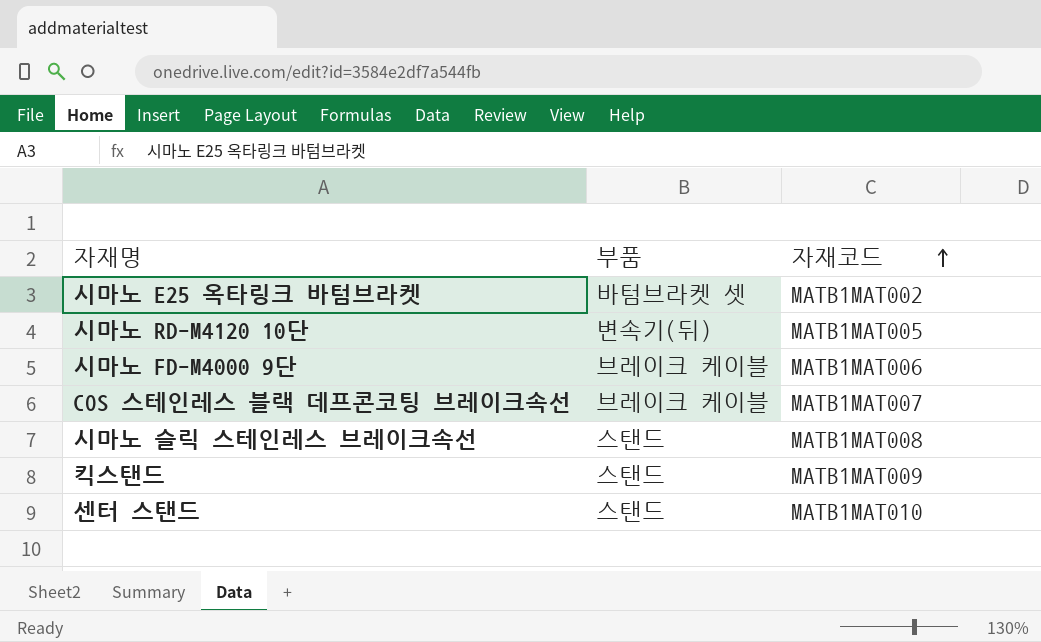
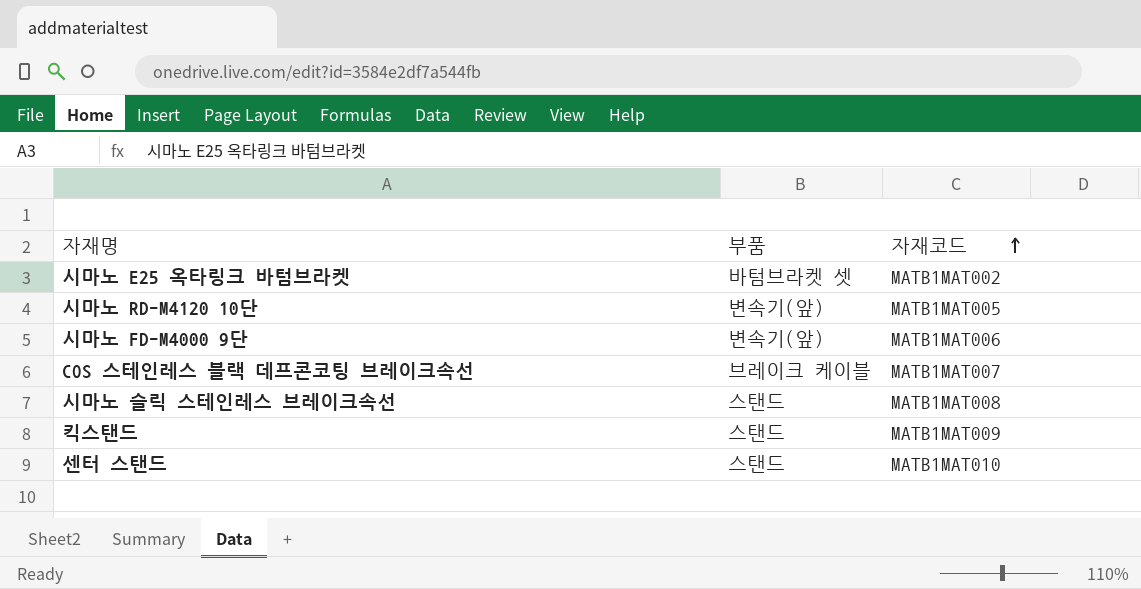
시마노 RD-M4120 10단 | 부품: 변속기(뒤) -> 변속기(앞)
시마노 FD-M4000 9단 | 부품: 브레이크 케이블 -> 변속기(앞)

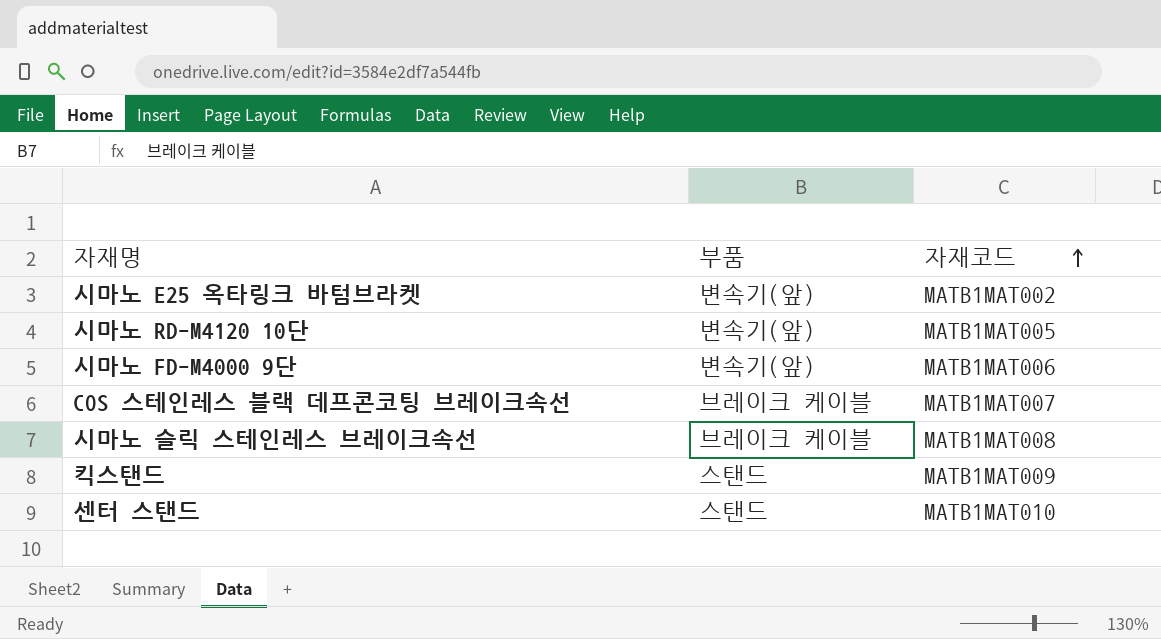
시마노 E25 옥타링크 바텀브라켓 | 부품: 바텀브라켓 셋 -> 변속기(앞)
시마노 슬릭 스테인레스 브레이크속선 | 부품: 스탠드 -> 브레이크 케이블

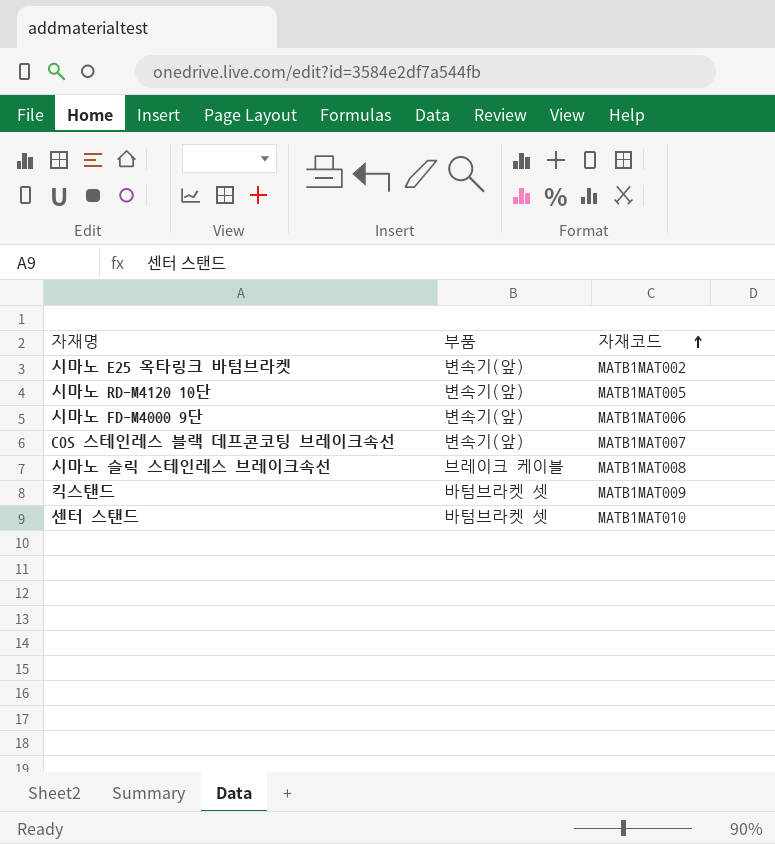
COS 스테인레스 블랙 데프콘코팅 브레이크속선 | 부품: 브레이크 케이블 -> 변속기(앞)
킥스탠드 | 부품: 스탠드 -> 바텀브라켓 셋
센터 스탠드 | 부품: 스탠드 -> 바텀브라켓 셋

